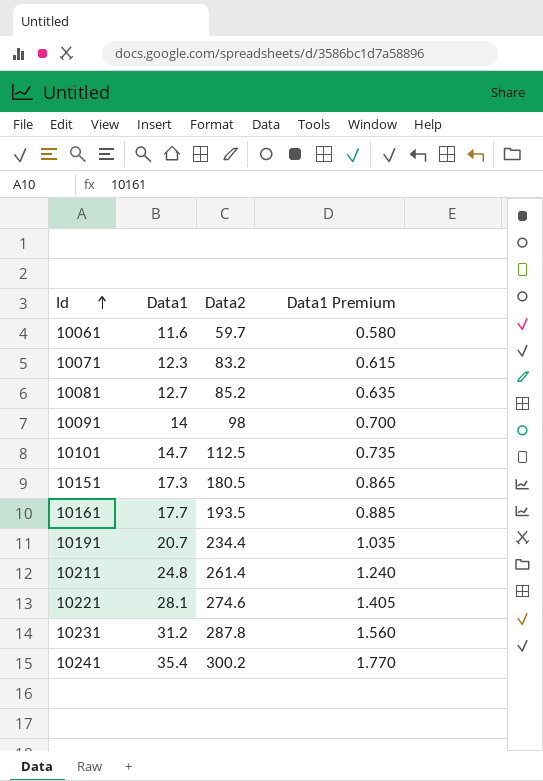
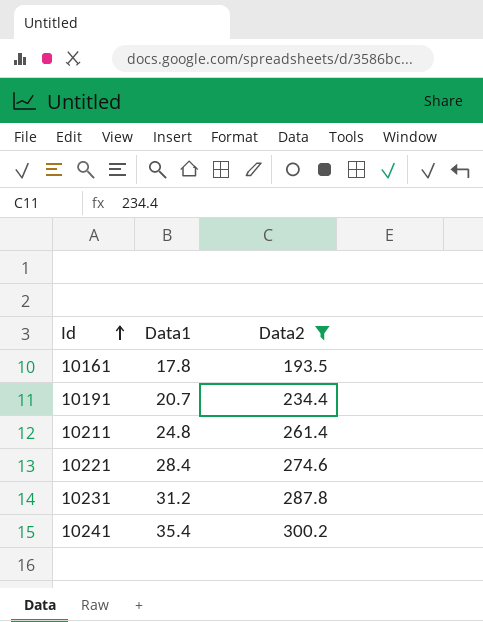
filter: none -> Data2 >= 193.5
column Data1 Premium | formula: [Data1] * 0.05 -> none
10161 | Data1: 17.7 -> 17.8
10221 | Data1: 28.1 -> 28.4

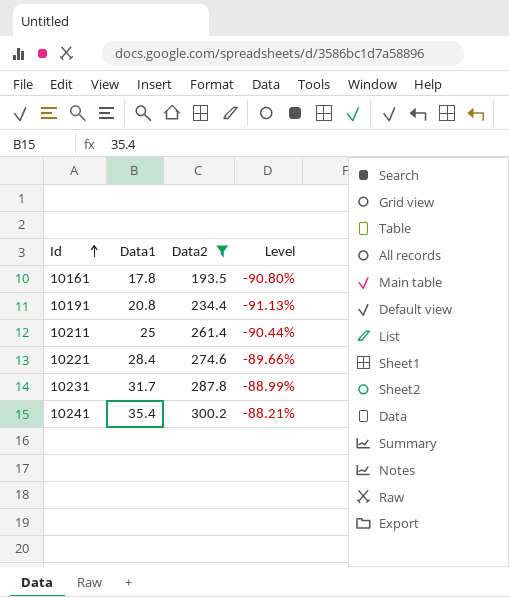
column Level | formula: none -> ([Data1] - [Data2]) / [Data2]
10191 | Data1: 20.7 -> 20.8
10211 | Data1: 24.8 -> 25
10231 | Data1: 31.2 -> 31.7

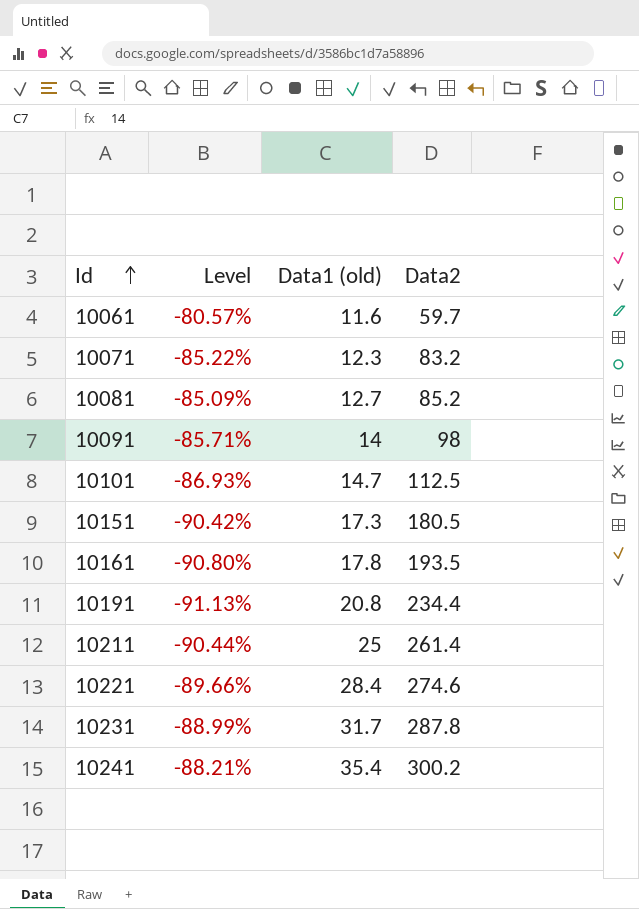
filter: Data2 >= 193.5 -> none
column Level | position: 4 -> 2
column name: Data1 -> Data1 (old)

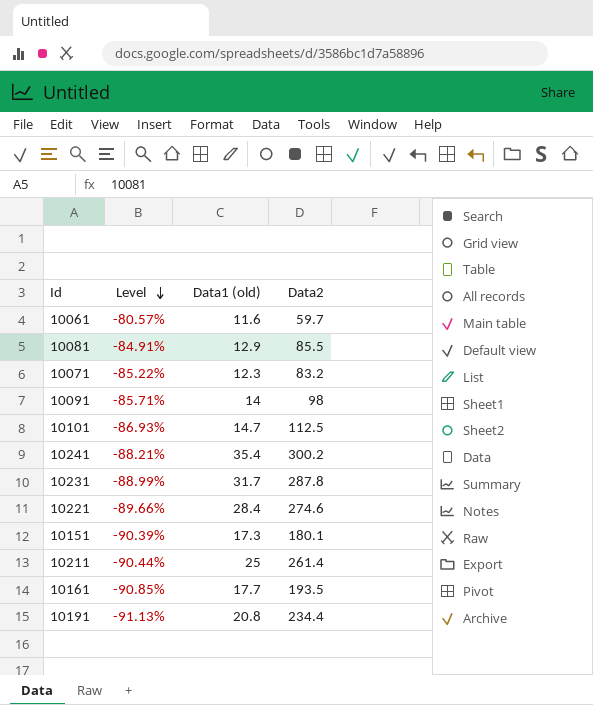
row order: Id ascending -> Level descending
10081 | Level: -85.09% -> -84.91%
10081 | Data1 (old): 12.7 -> 12.9
10081 | Data2: 85.2 -> 85.5
10151 | Level: -90.42% -> -90.39%
10151 | Data2: 180.5 -> 180.1
10161 | Level: -90.80% -> -90.85%
10161 | Data1 (old): 17.8 -> 17.7

